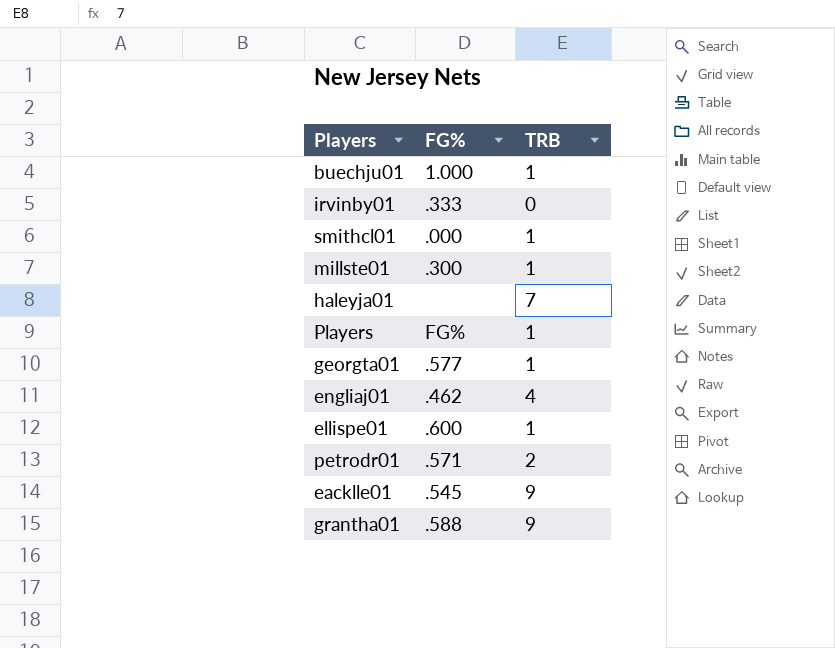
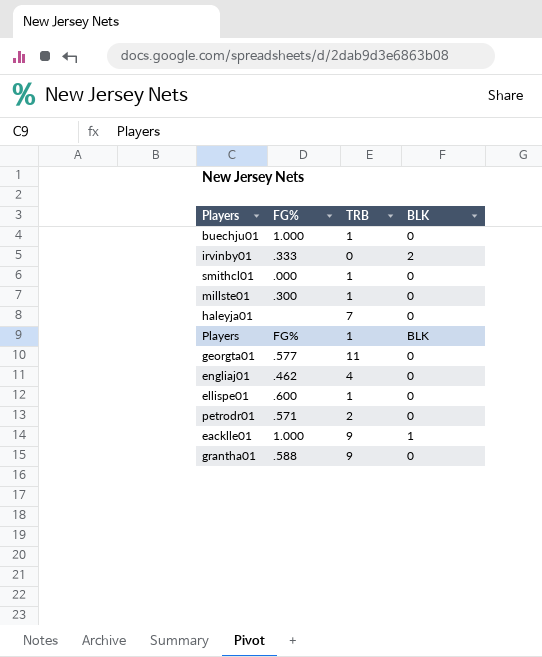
column BLK | position: none -> 4
georgta01 | TRB: 1 -> 11
eacklle01 | FG%: .545 -> 1.000

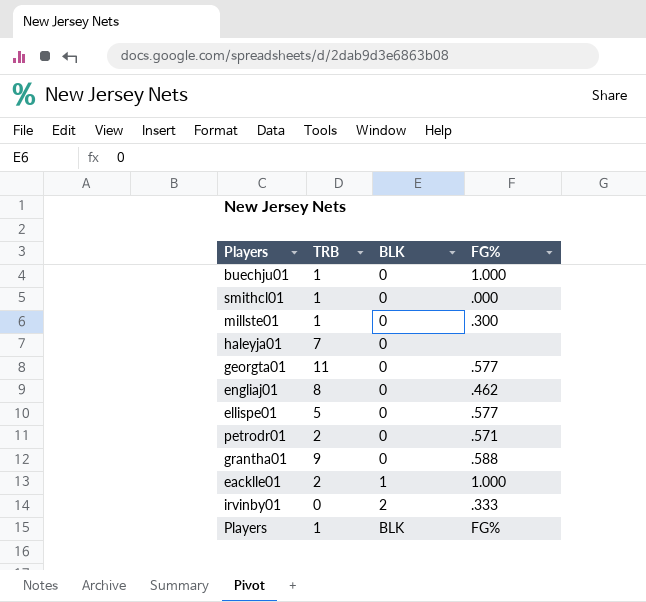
row order: none -> BLK ascending
column FG% | position: 2 -> 4
engliaj01 | TRB: 4 -> 8
ellispe01 | TRB: 1 -> 5
ellispe01 | FG%: .600 -> .577
eacklle01 | TRB: 9 -> 2

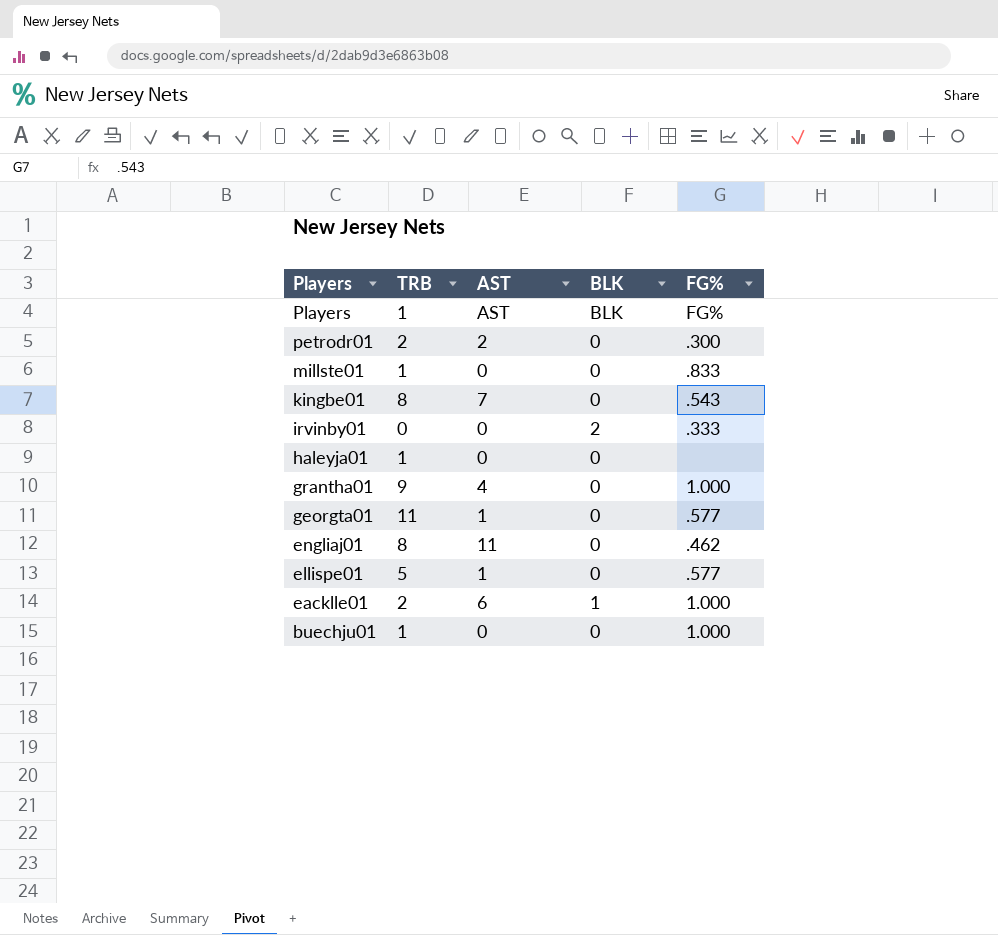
row order: BLK ascending -> Players descending
column AST | position: none -> 3
row smithcl01: 1 | 0 | .000 -> none
petrodr01 | FG%: .571 -> .300
millste01 | FG%: .300 -> .833
row kingbe01: none -> 8 | 7 | 0 | .543
haleyja01 | TRB: 7 -> 1
grantha01 | FG%: .588 -> 1.000

